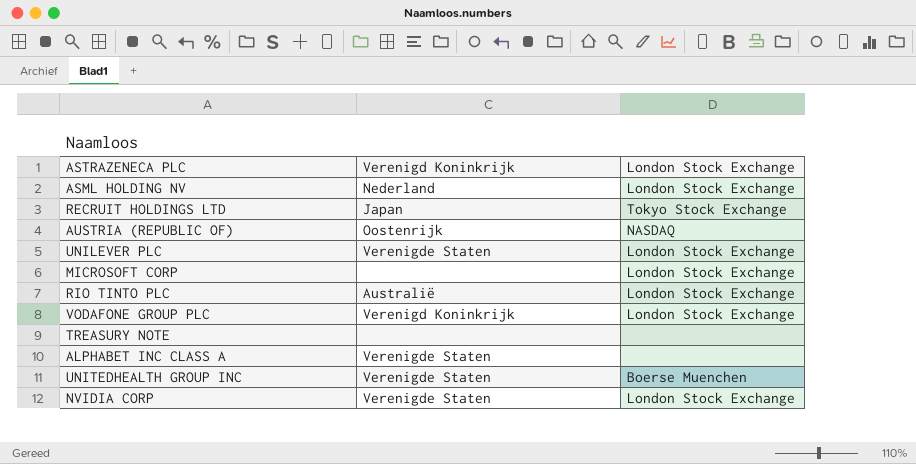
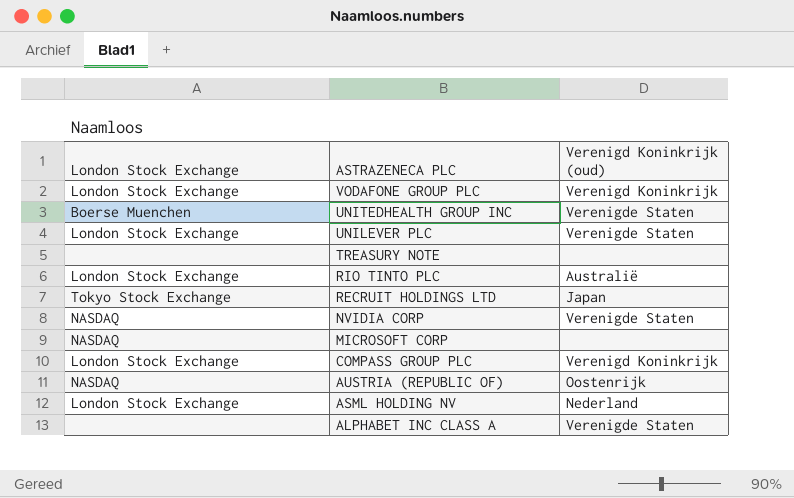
row order: none -> ASTRAZENECA PLC descending
column London Stock Exchange | position: 3 -> 1
column name: Verenigd Koninkrijk -> Verenigd Koninkrijk (oud)
NVIDIA CORP | London Stock Exchange: London Stock Exchange -> NASDAQ
MICROSOFT CORP | London Stock Exchange: London Stock Exchange -> NASDAQ
row COMPASS GROUP PLC: none -> London Stock Exchange | Verenigd Koninkrijk

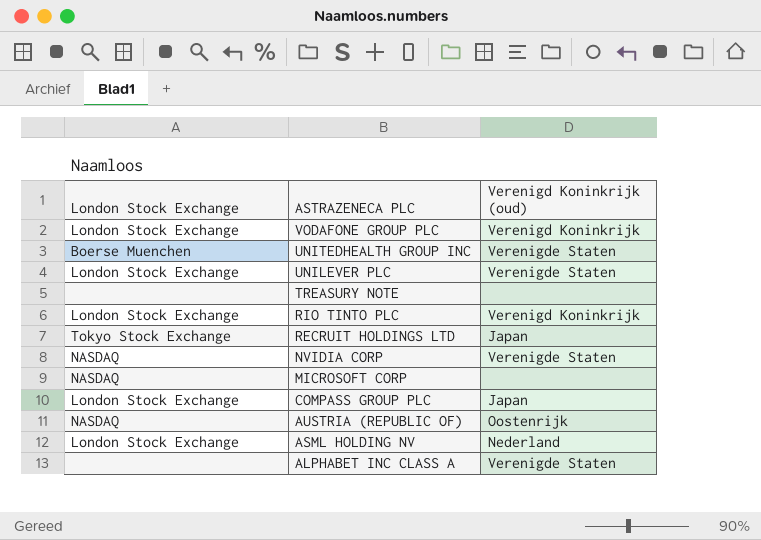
RIO TINTO PLC | Verenigd Koninkrijk (oud): Australië -> Verenigd Koninkrijk
COMPASS GROUP PLC | Verenigd Koninkrijk (oud): Verenigd Koninkrijk -> Japan

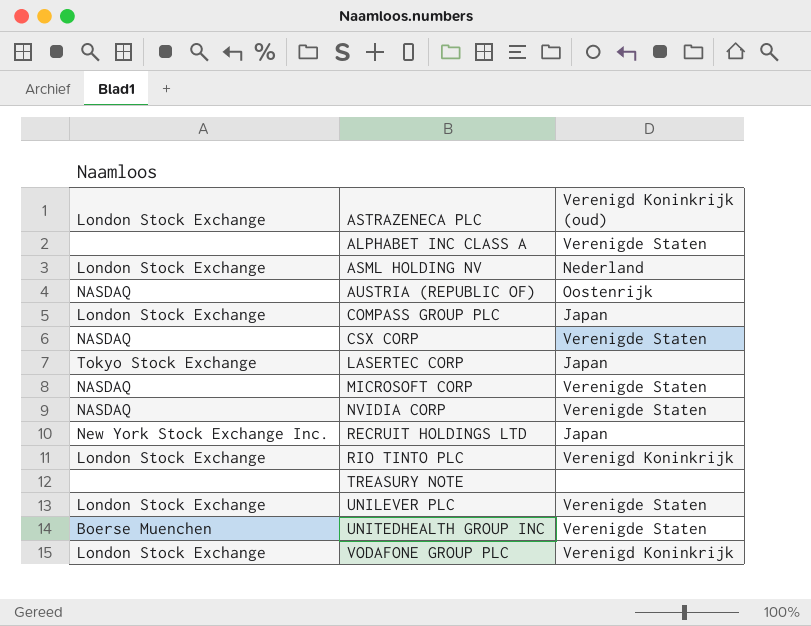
row order: ASTRAZENECA PLC descending -> ASTRAZENECA PLC ascending
row CSX CORP: none -> NASDAQ | Verenigde Staten
row LASERTEC CORP: none -> Tokyo Stock Exchange | Japan
MICROSOFT CORP | Verenigd Koninkrijk (oud): none -> Verenigde Staten
RECRUIT HOLDINGS LTD | London Stock Exchange: Tokyo Stock Exchange -> New York Stock Exchange Inc.

